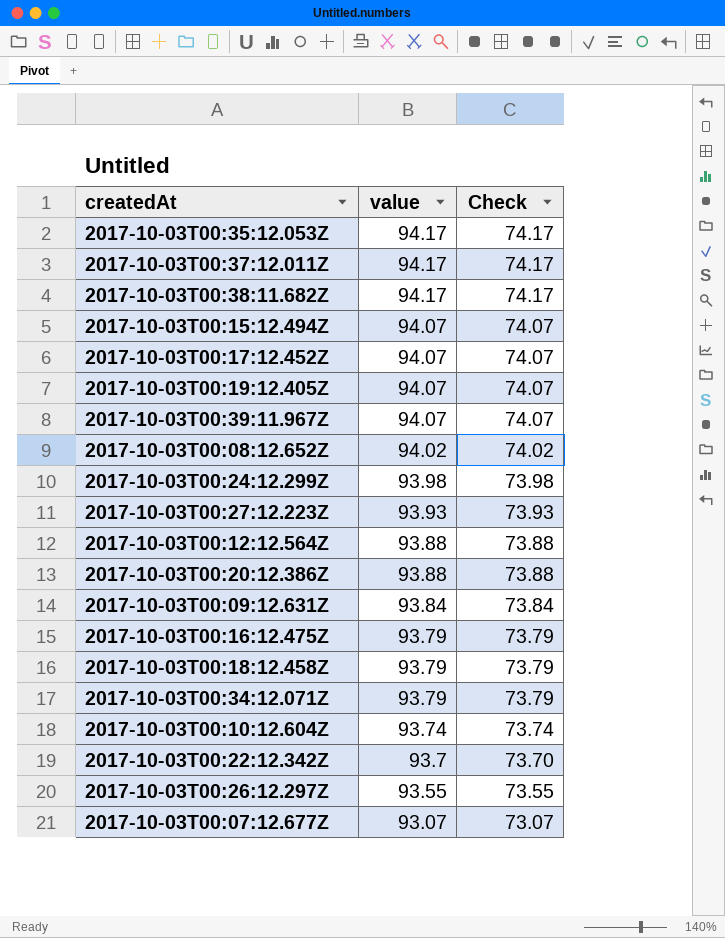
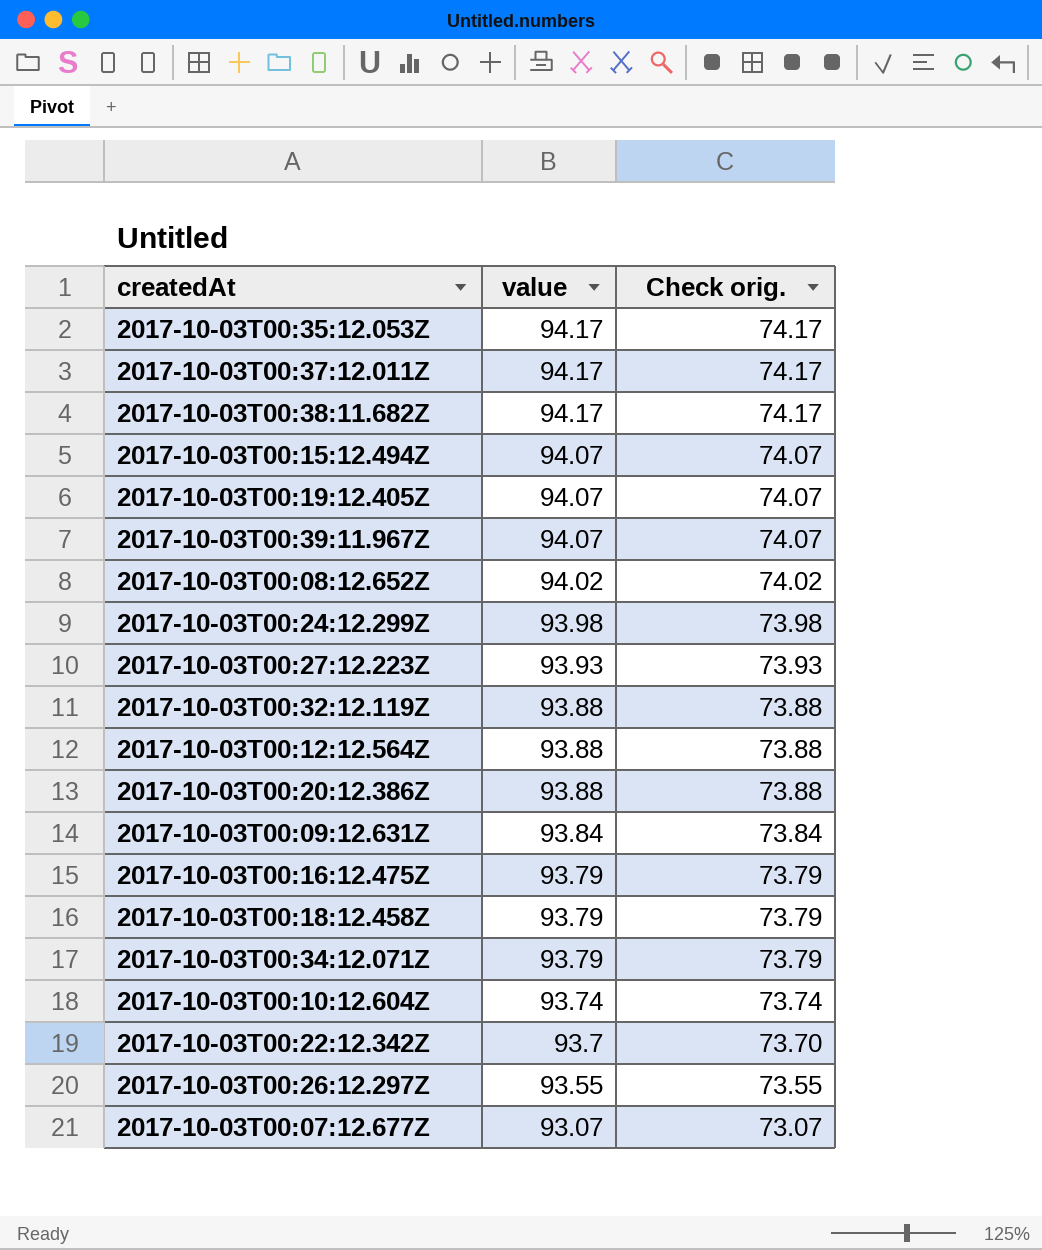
column name: Check -> Check orig.
row 2017-10-03T00:17:12.452Z: 94.07 | 74.07 -> none
row 2017-10-03T00:32:12.119Z: none -> 93.88 | 73.88

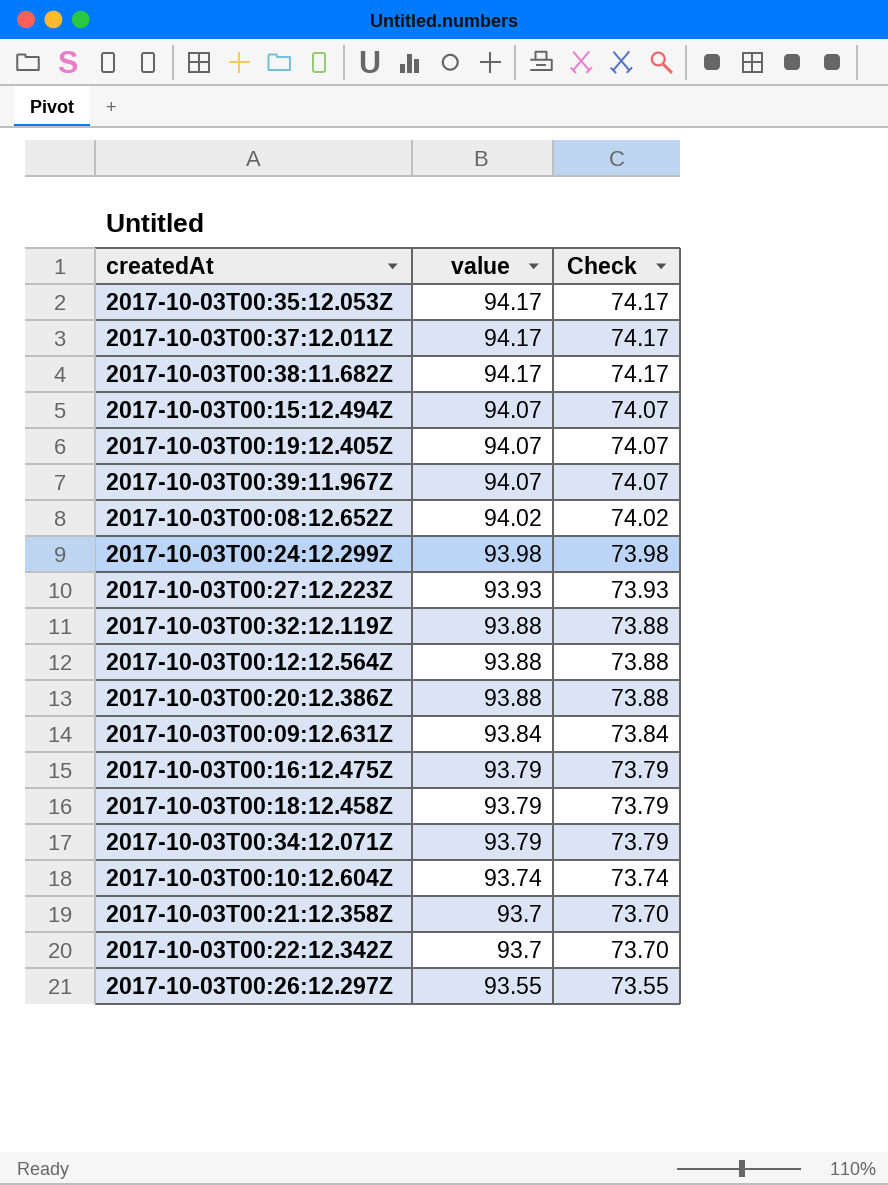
column name: Check orig. -> Check
row 2017-10-03T00:07:12.677Z: 93.07 | 73.07 -> none
row 2017-10-03T00:21:12.358Z: none -> 93.7 | 73.70

